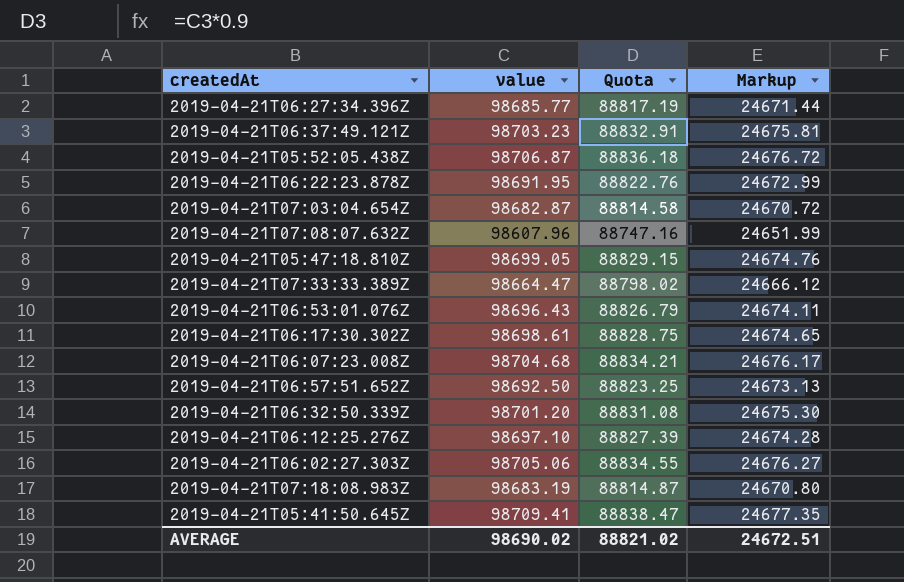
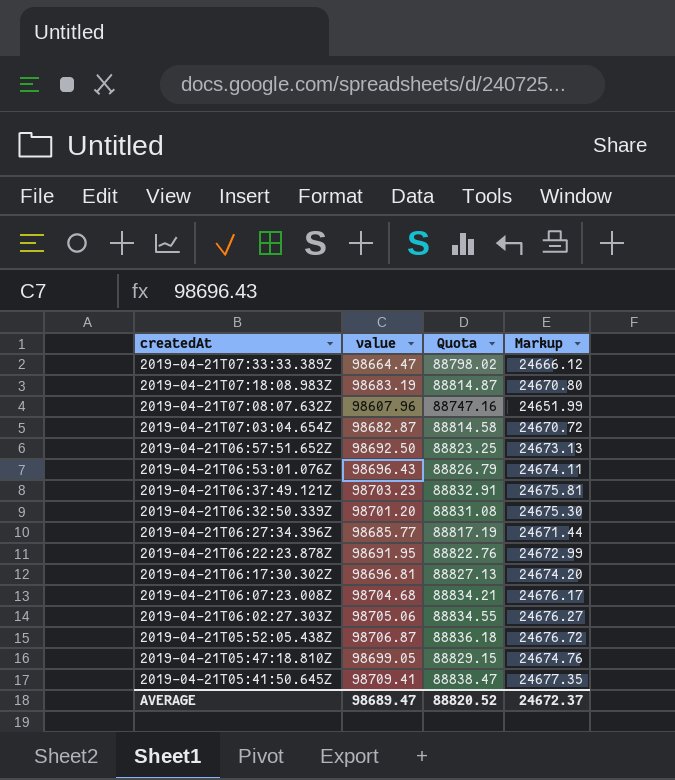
row order: none -> createdAt descending
row 2019-04-21T06:12:25.276Z: 98697.10 | 88827.39 | 24674.28 -> none
2019-04-21T06:17:30.302Z | value: 98698.61 -> 98696.81
2019-04-21T06:17:30.302Z | Quota: 88828.75 -> 88827.13
2019-04-21T06:17:30.302Z | Markup: 24674.65 -> 24674.20
AVERAGE | value: 98690.02 -> 98689.47
AVERAGE | Quota: 88821.02 -> 88820.52
AVERAGE | Markup: 24672.51 -> 24672.37

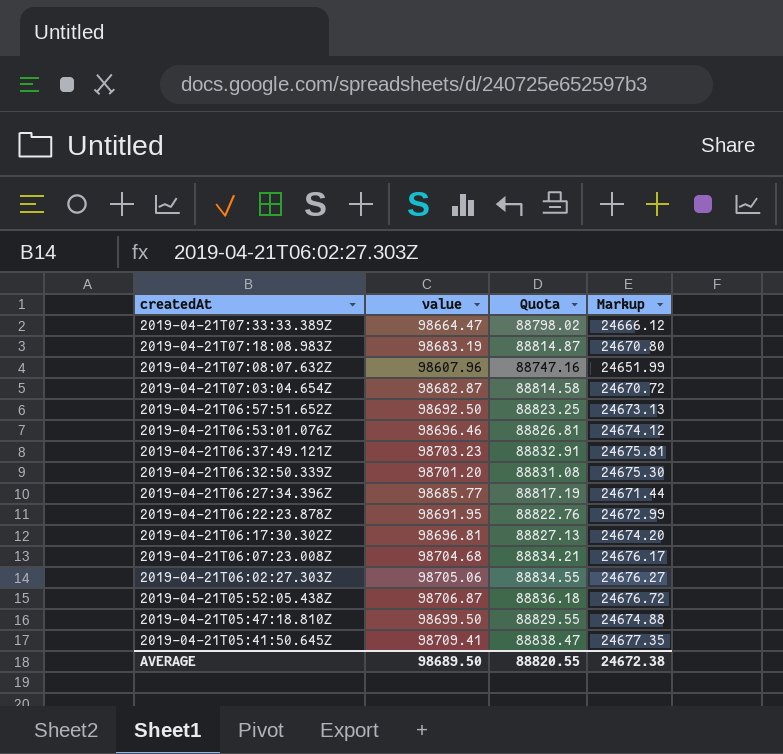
2019-04-21T06:53:01.076Z | value: 98696.43 -> 98696.46
2019-04-21T06:53:01.076Z | Quota: 88826.79 -> 88826.81
2019-04-21T06:53:01.076Z | Markup: 24674.11 -> 24674.12
2019-04-21T05:47:18.810Z | value: 98699.05 -> 98699.50
2019-04-21T05:47:18.810Z | Quota: 88829.15 -> 88829.55
2019-04-21T05:47:18.810Z | Markup: 24674.76 -> 24674.88
AVERAGE | value: 98689.47 -> 98689.50
AVERAGE | Quota: 88820.52 -> 88820.55
AVERAGE | Markup: 24672.37 -> 24672.38

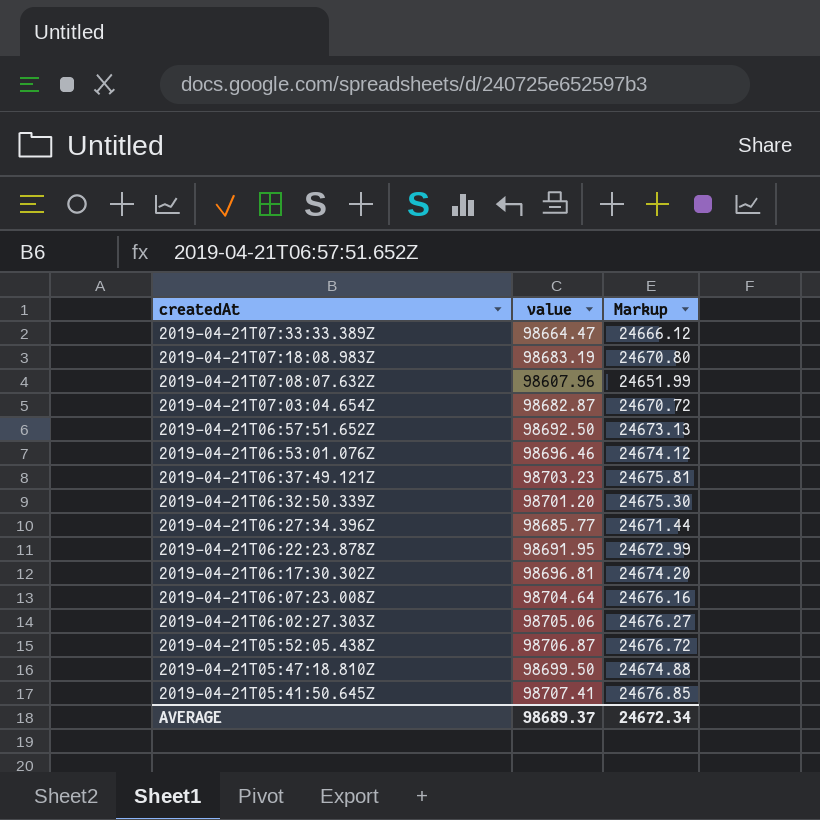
column Quota | formula: [value] * 0.9 -> none
2019-04-21T06:07:23.008Z | value: 98704.68 -> 98704.64
2019-04-21T06:07:23.008Z | Markup: 24676.17 -> 24676.16
2019-04-21T05:41:50.645Z | value: 98709.41 -> 98707.41
2019-04-21T05:41:50.645Z | Markup: 24677.35 -> 24676.85
AVERAGE | value: 98689.50 -> 98689.37
AVERAGE | Markup: 24672.38 -> 24672.34

